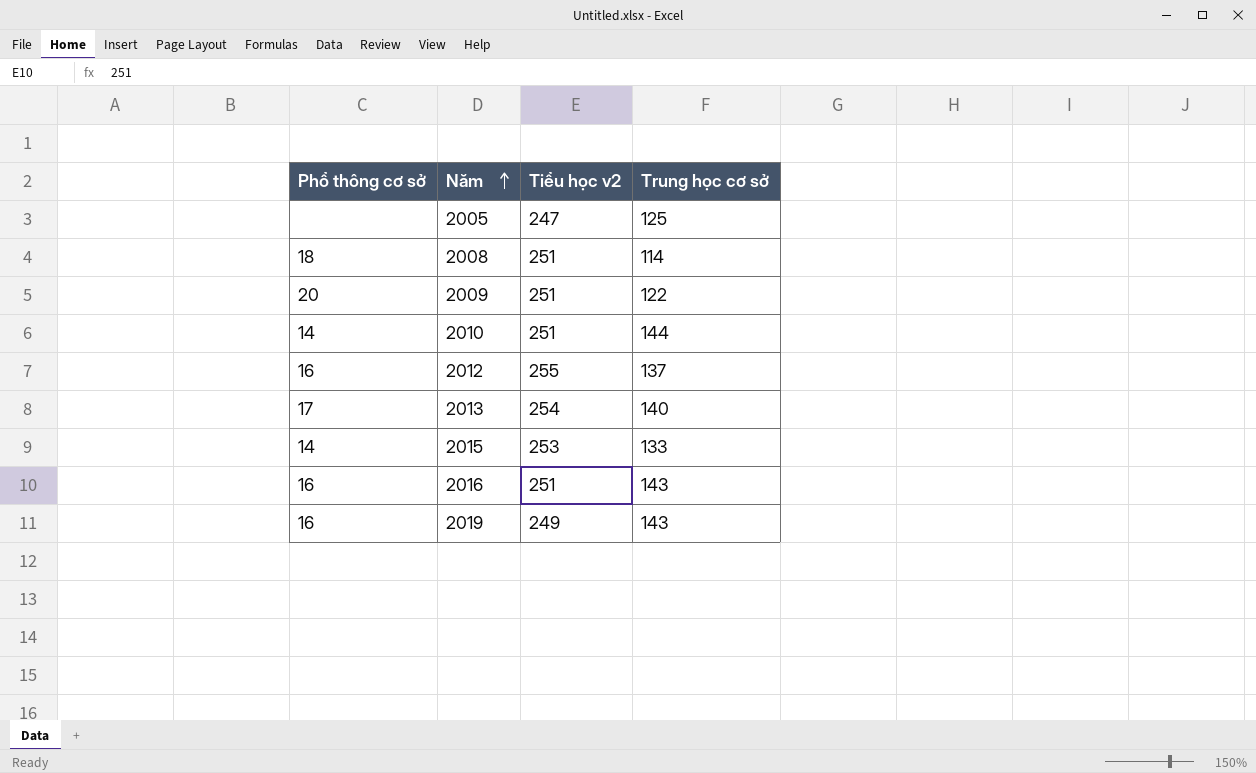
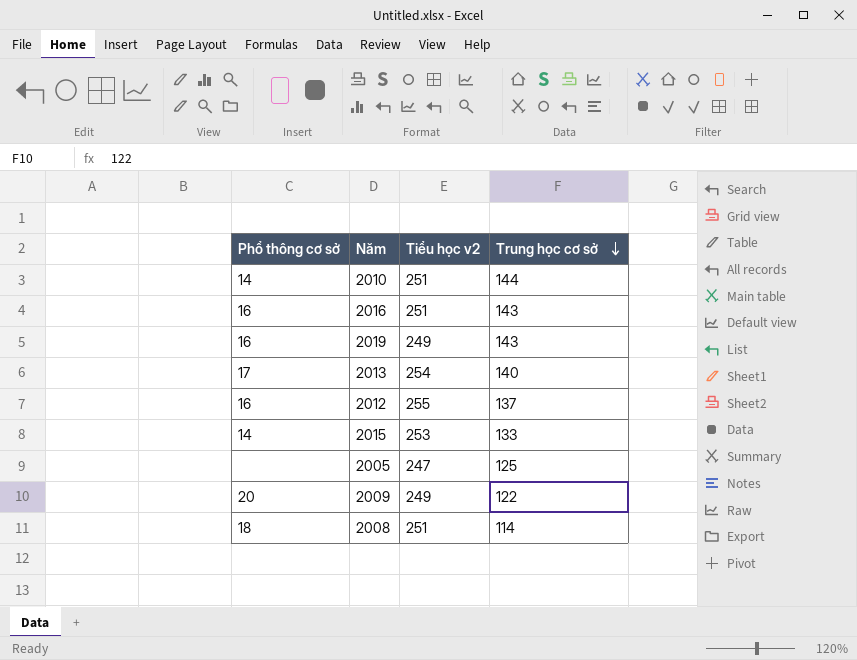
row order: Năm ascending -> Trung học cơ sở descending
2009 | Tiểu học v2: 251 -> 249

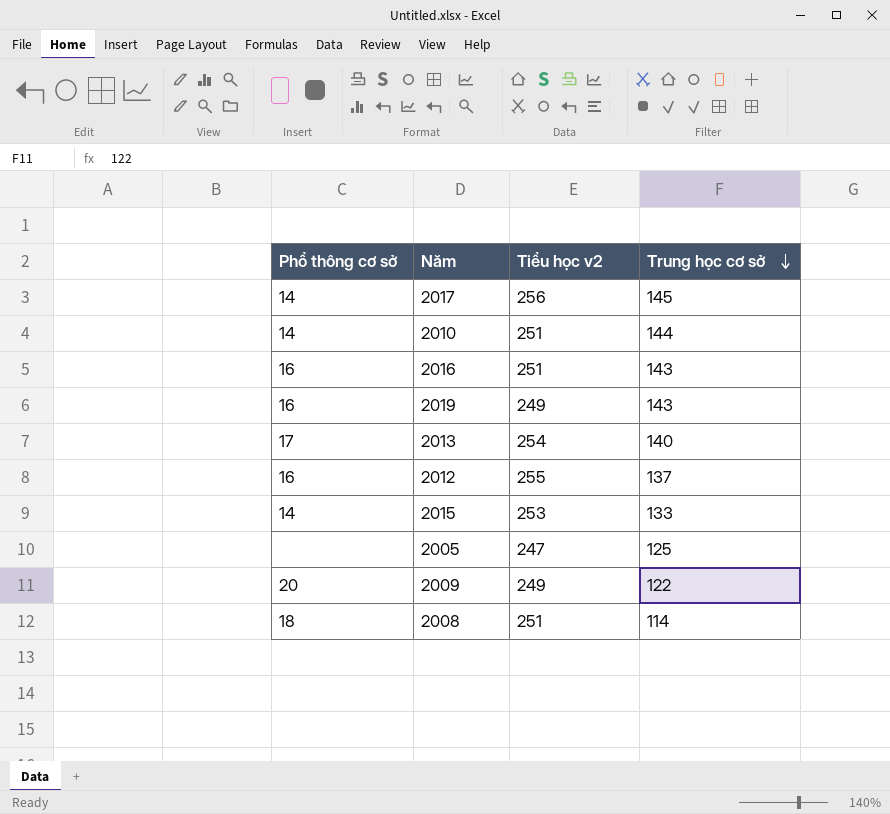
row 2017: none -> 14 | 256 | 145

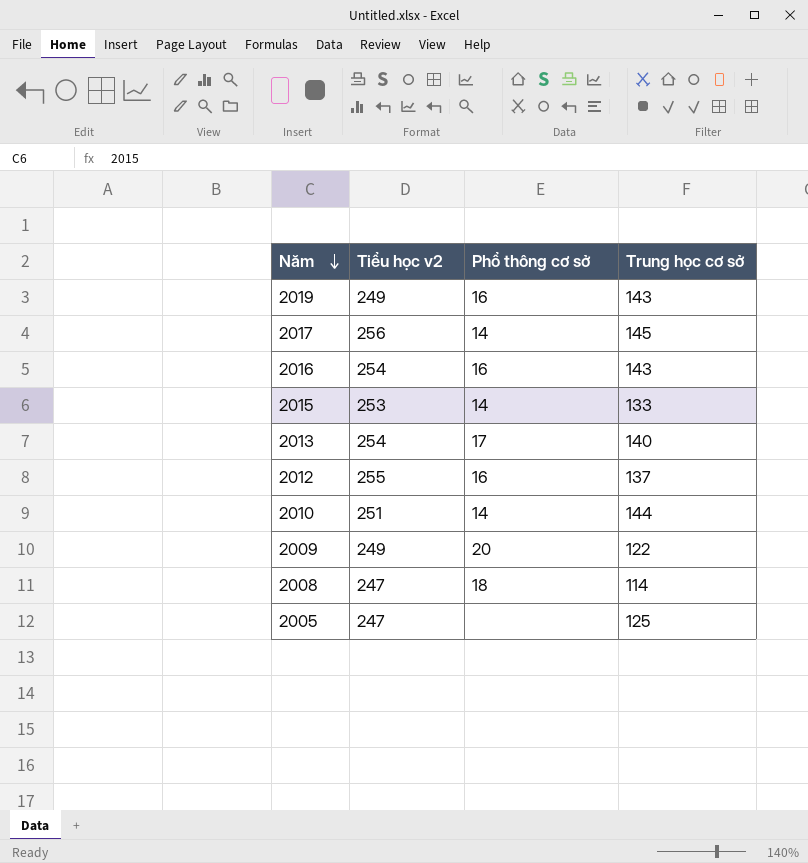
row order: Trung học cơ sở descending -> Năm descending
column Phổ thông cơ sở | position: 1 -> 3
2016 | Tiểu học v2: 251 -> 254
2008 | Tiểu học v2: 251 -> 247

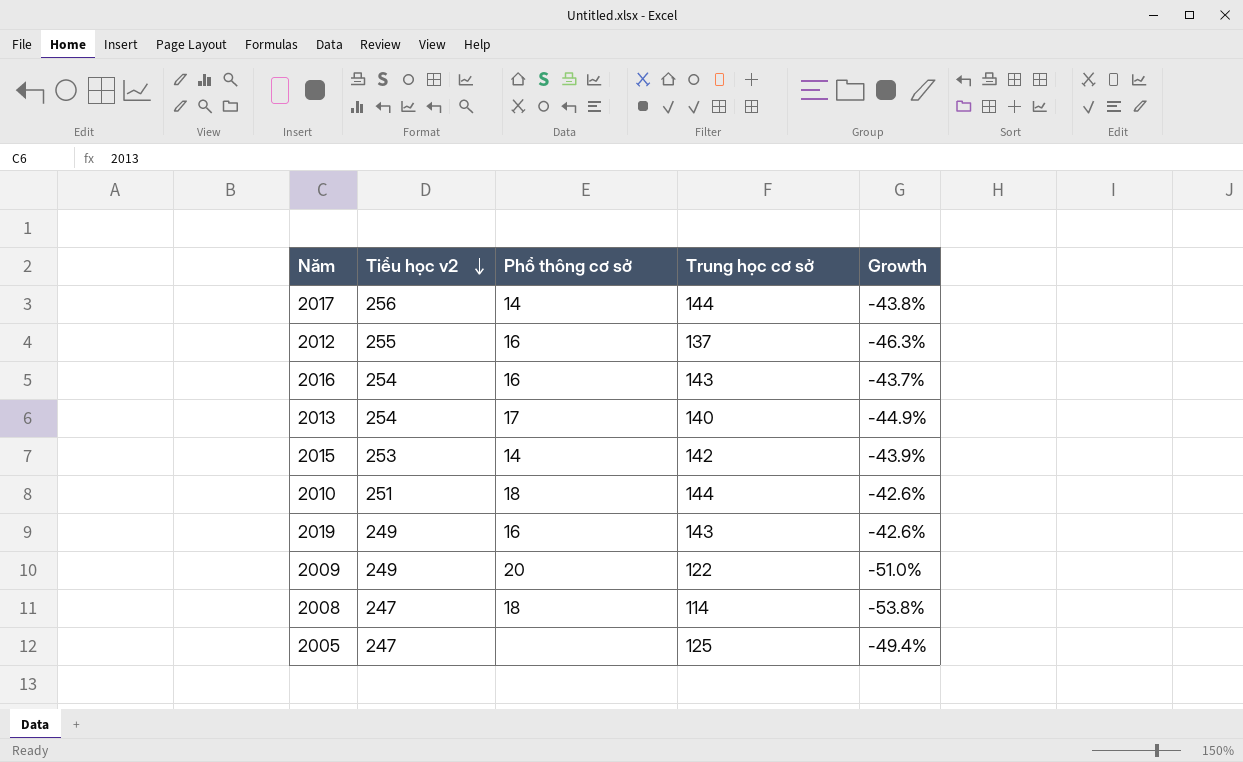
row order: Năm descending -> Tiểu học v2 descending
column Growth | formula: none -> ([Trung học cơ sở] - [Tiểu học v2]) / [Tiểu học v2]
2017 | Trung học cơ sở: 145 -> 144
2015 | Trung học cơ sở: 133 -> 142
2010 | Phổ thông cơ sở: 14 -> 18

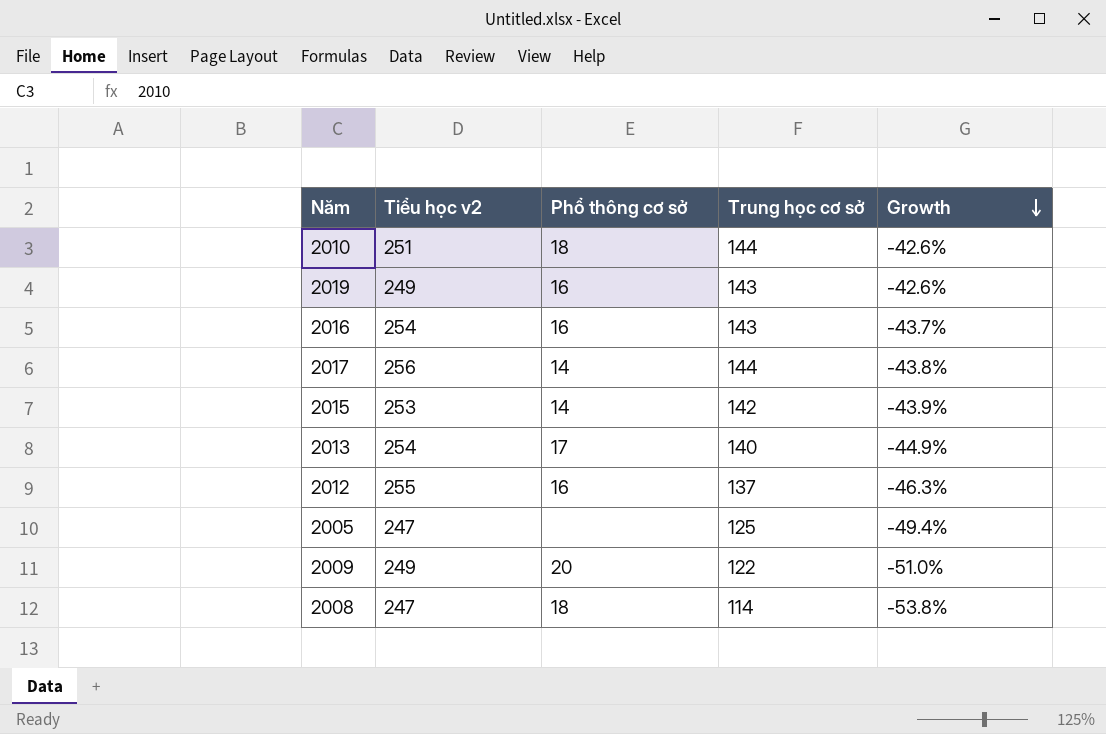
row order: Tiểu học v2 descending -> Growth descending

